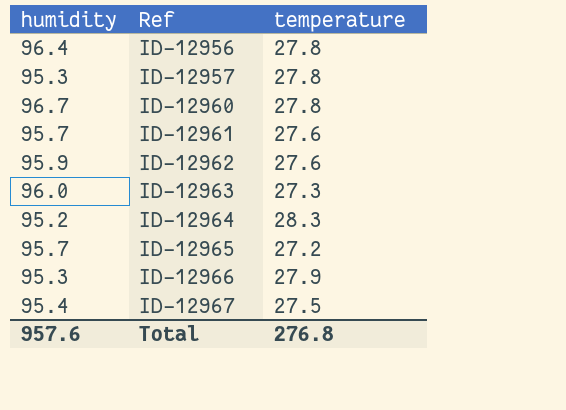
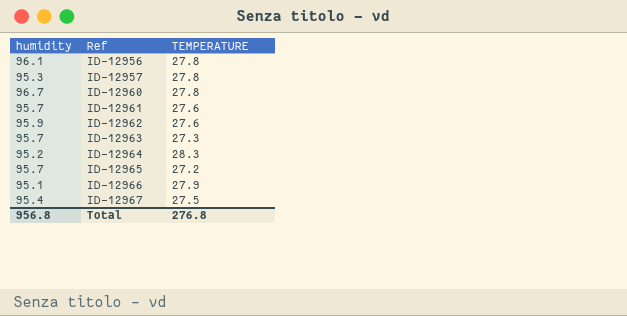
column name: temperature -> TEMPERATURE
ID-12956 | humidity: 96.4 -> 96.1
ID-12963 | humidity: 96.0 -> 95.7
ID-12966 | humidity: 95.3 -> 95.1
Total | humidity: 957.6 -> 956.8

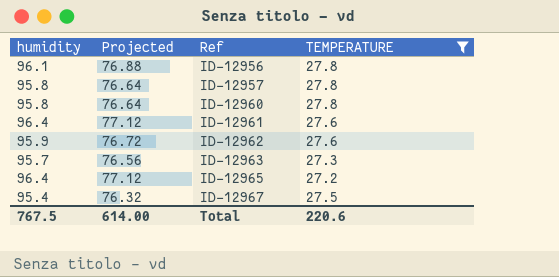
filter: none -> TEMPERATURE <= 27.8
column Projected | formula: none -> [humidity] * 0.8
ID-12957 | humidity: 95.3 -> 95.8
ID-12960 | humidity: 96.7 -> 95.8
ID-12961 | humidity: 95.7 -> 96.4
ID-12965 | humidity: 95.7 -> 96.4
Total | humidity: 956.8 -> 767.5
Total | TEMPERATURE: 276.8 -> 220.6

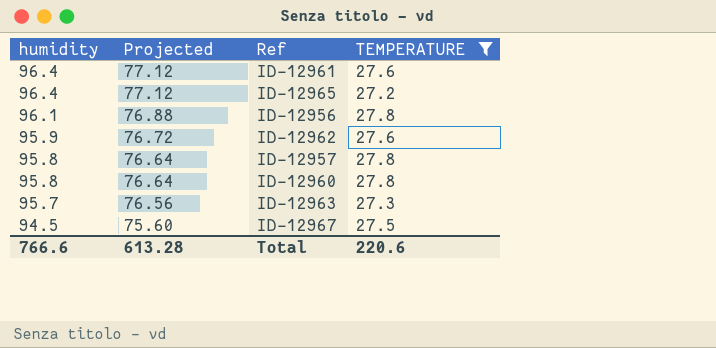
row order: Ref ascending -> humidity descending
ID-12967 | humidity: 95.4 -> 94.5
ID-12967 | Projected: 76.32 -> 75.60
Total | humidity: 767.5 -> 766.6
Total | Projected: 614.00 -> 613.28

